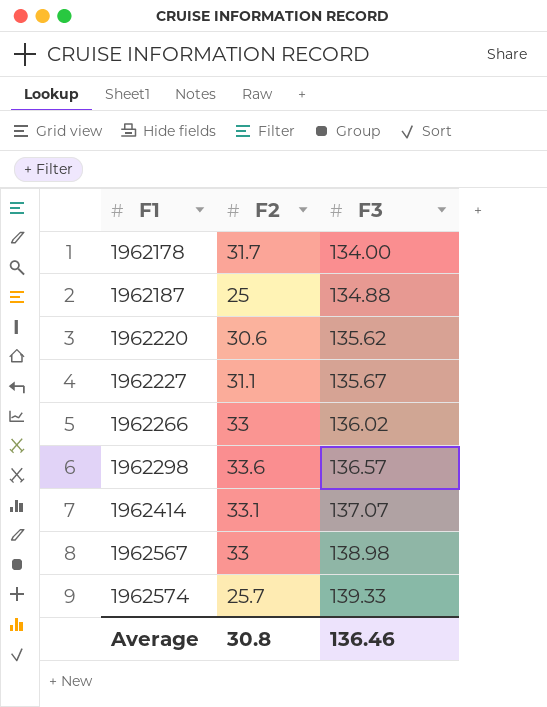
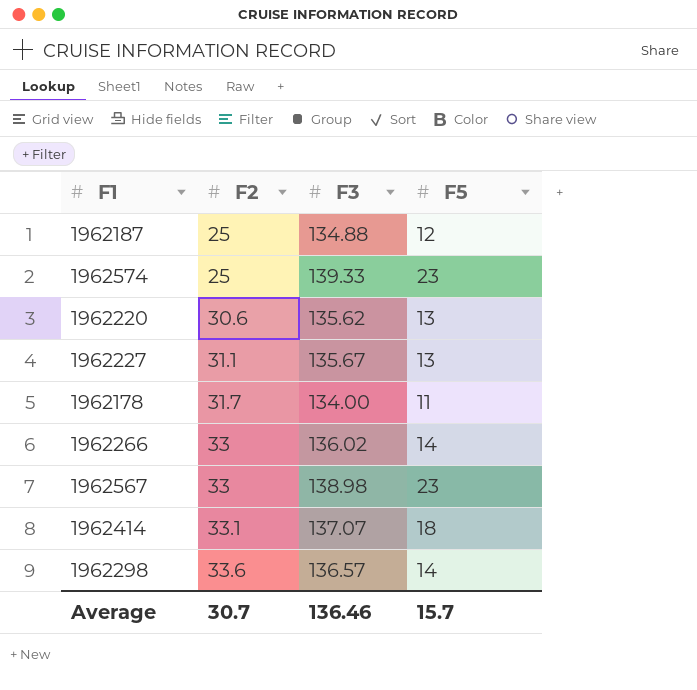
row order: F1 ascending -> F2 ascending
column F5 | position: none -> 4
1962574 | F2: 25.7 -> 25
Average | F2: 30.8 -> 30.7

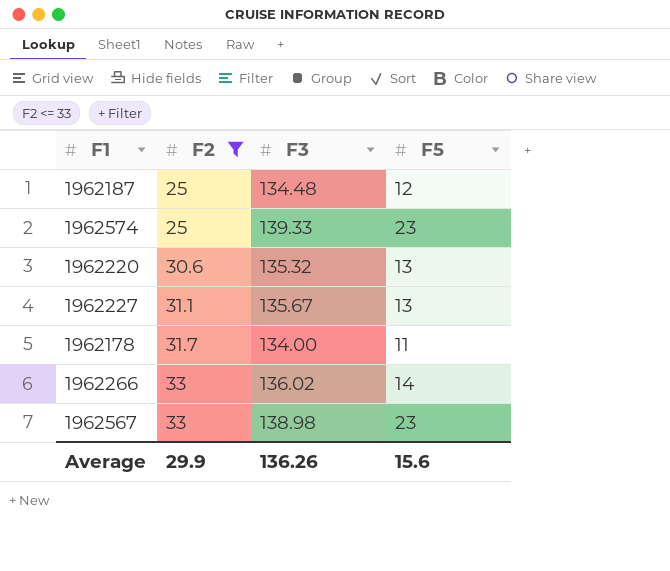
filter: none -> F2 <= 33
1962187 | F3: 134.88 -> 134.48
1962220 | F3: 135.62 -> 135.32
Average | F2: 30.7 -> 29.9
Average | F3: 136.46 -> 136.26
Average | F5: 15.7 -> 15.6

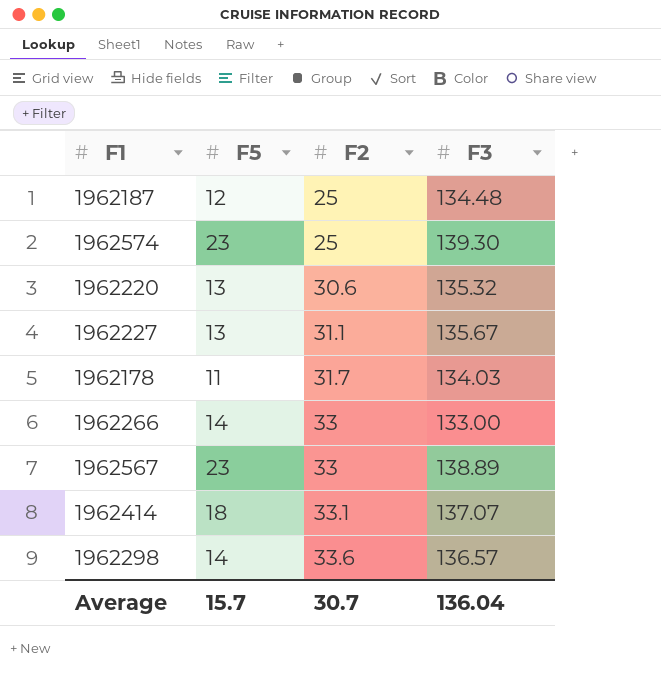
filter: F2 <= 33 -> none
column F5 | position: 4 -> 2
1962574 | F3: 139.33 -> 139.30
1962178 | F3: 134.00 -> 134.03
1962266 | F3: 136.02 -> 133.00
1962567 | F3: 138.98 -> 138.89
Average | F5: 15.6 -> 15.7
Average | F2: 29.9 -> 30.7
Average | F3: 136.26 -> 136.04

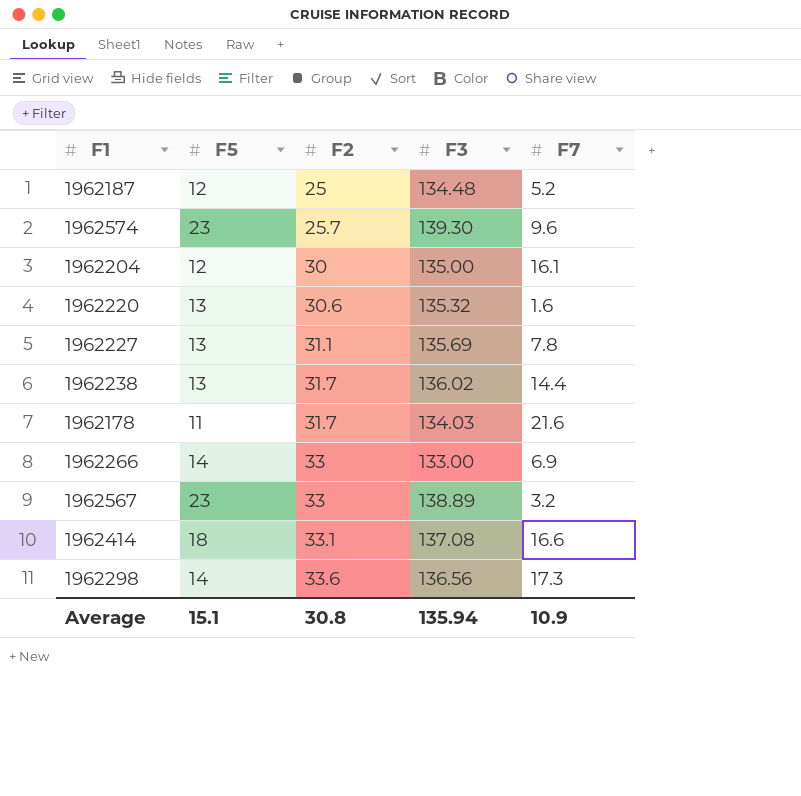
column F7 | position: none -> 5
1962574 | F2: 25 -> 25.7
row 1962204: none -> 12 | 30 | 135.00 | 16.1
1962227 | F3: 135.67 -> 135.69
row 1962238: none -> 13 | 31.7 | 136.02 | 14.4
1962414 | F3: 137.07 -> 137.08
1962298 | F3: 136.57 -> 136.56
Average | F5: 15.7 -> 15.1
Average | F2: 30.7 -> 30.8
Average | F3: 136.04 -> 135.94

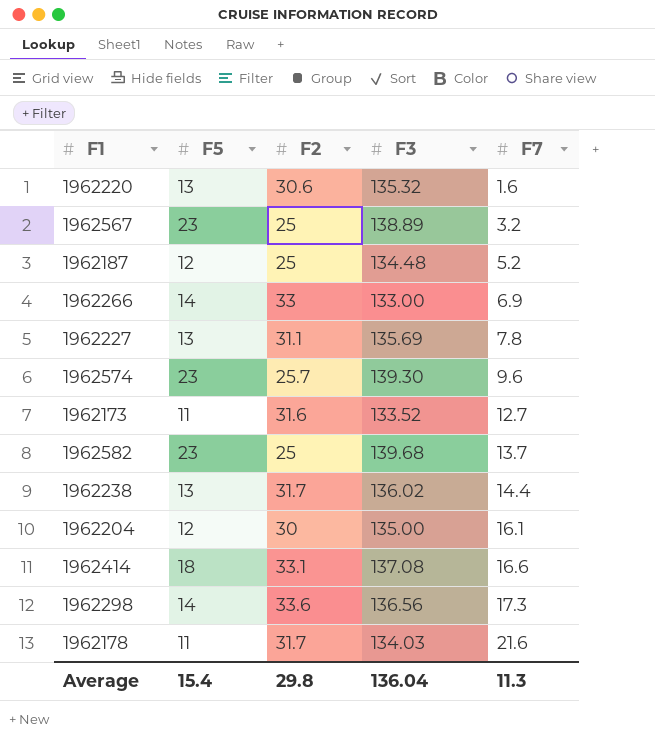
row order: F2 ascending -> F7 ascending
1962567 | F2: 33 -> 25
row 1962173: none -> 11 | 31.6 | 133.52 | 12.7
row 1962582: none -> 23 | 25 | 139.68 | 13.7
Average | F5: 15.1 -> 15.4
Average | F2: 30.8 -> 29.8
Average | F3: 135.94 -> 136.04
Average | F7: 10.9 -> 11.3

